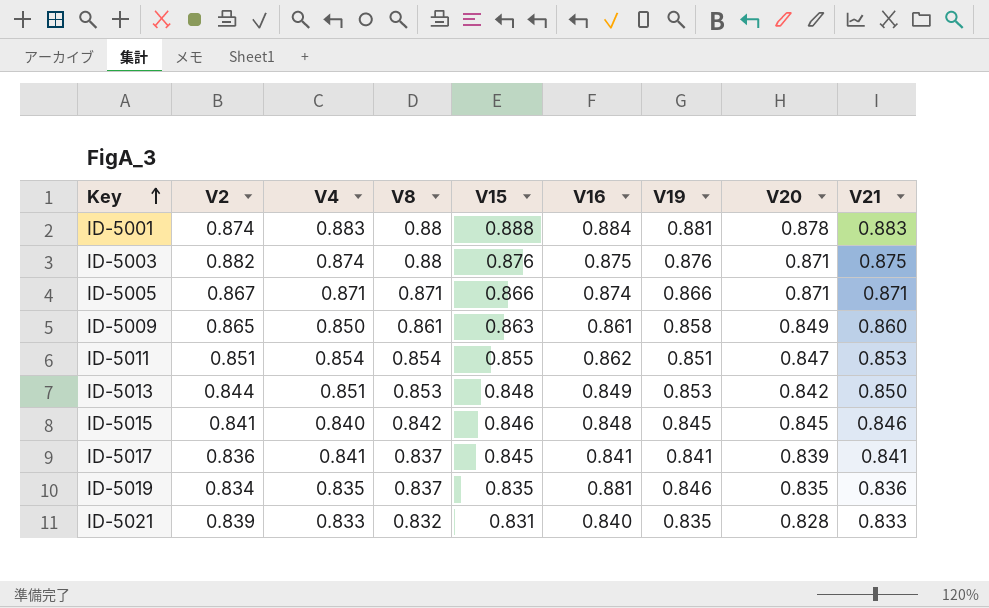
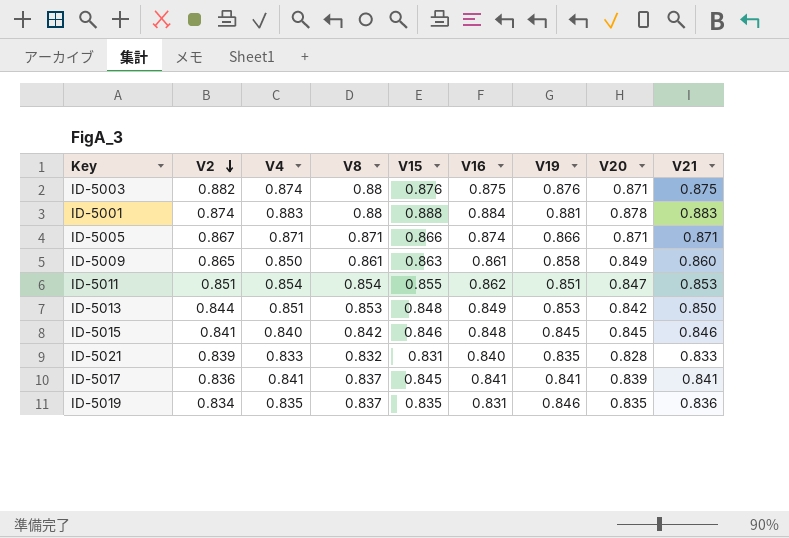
row order: Key ascending -> V2 descending
ID-5019 | V16: 0.881 -> 0.831

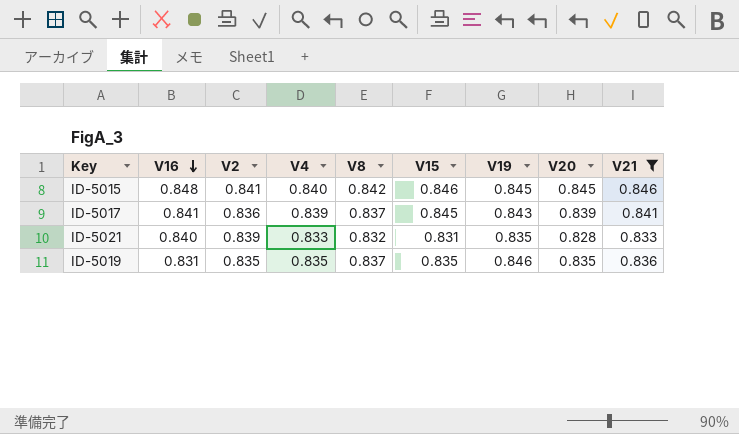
filter: none -> V21 <= 0.846
row order: V2 descending -> V16 descending
column V16 | position: 6 -> 2
ID-5017 | V4: 0.841 -> 0.839
ID-5017 | V19: 0.841 -> 0.843
ID-5019 | V2: 0.834 -> 0.835

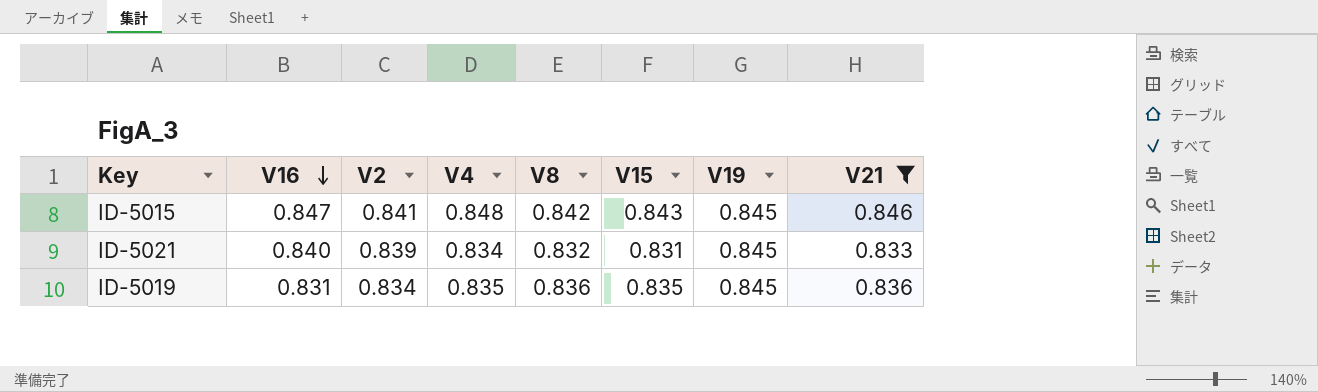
column V20 | position: 8 -> none
row ID-5017: 0.841 | 0.836 | 0.839 | 0.837 | 0.845 | 0.843 | 0.839 | 0.841 -> none
ID-5015 | V16: 0.848 -> 0.847
ID-5015 | V4: 0.840 -> 0.848
ID-5015 | V15: 0.846 -> 0.843
ID-5021 | V4: 0.833 -> 0.834
ID-5021 | V19: 0.835 -> 0.845
ID-5019 | V2: 0.835 -> 0.834
ID-5019 | V8: 0.837 -> 0.836
ID-5019 | V19: 0.846 -> 0.845

